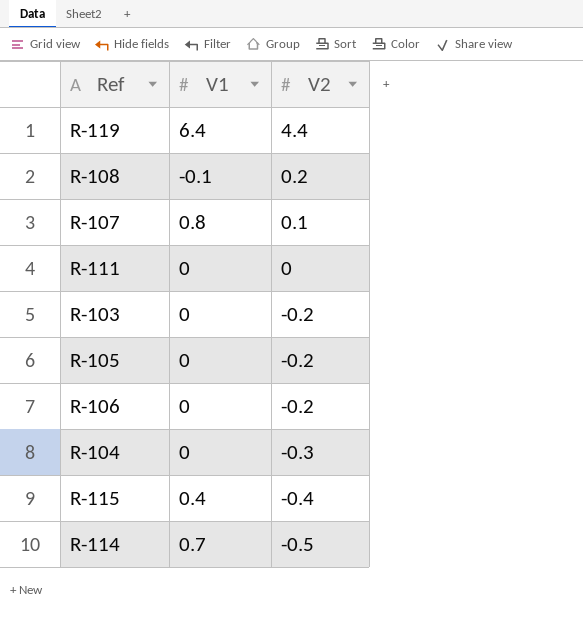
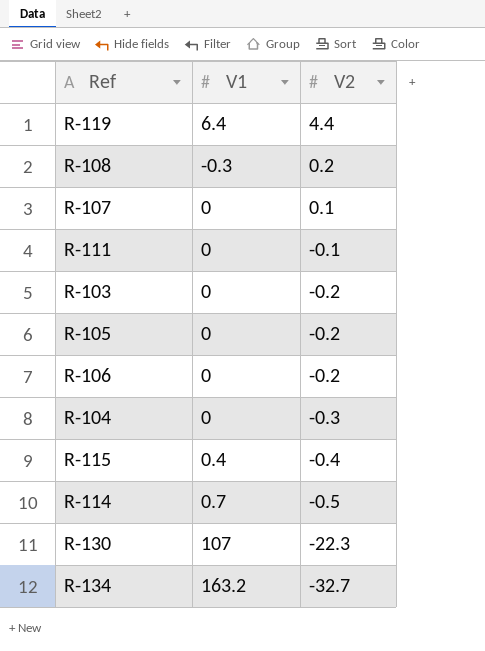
R-108 | V1: -0.1 -> -0.3
R-107 | V1: 0.8 -> 0
R-111 | V2: 0 -> -0.1
row R-130: none -> 107 | -22.3
row R-134: none -> 163.2 | -32.7

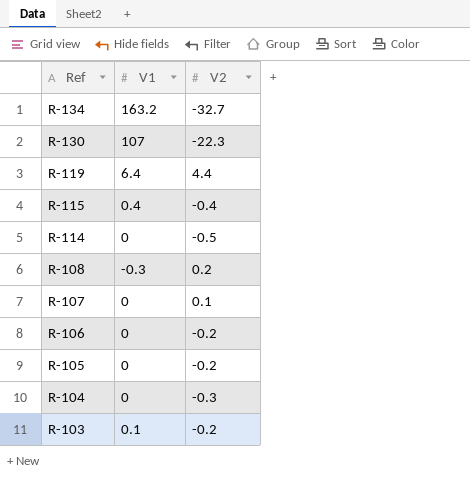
row order: V2 descending -> Ref descending
row R-111: 0 | -0.1 -> none
R-114 | V1: 0.7 -> 0
R-103 | V1: 0 -> 0.1

